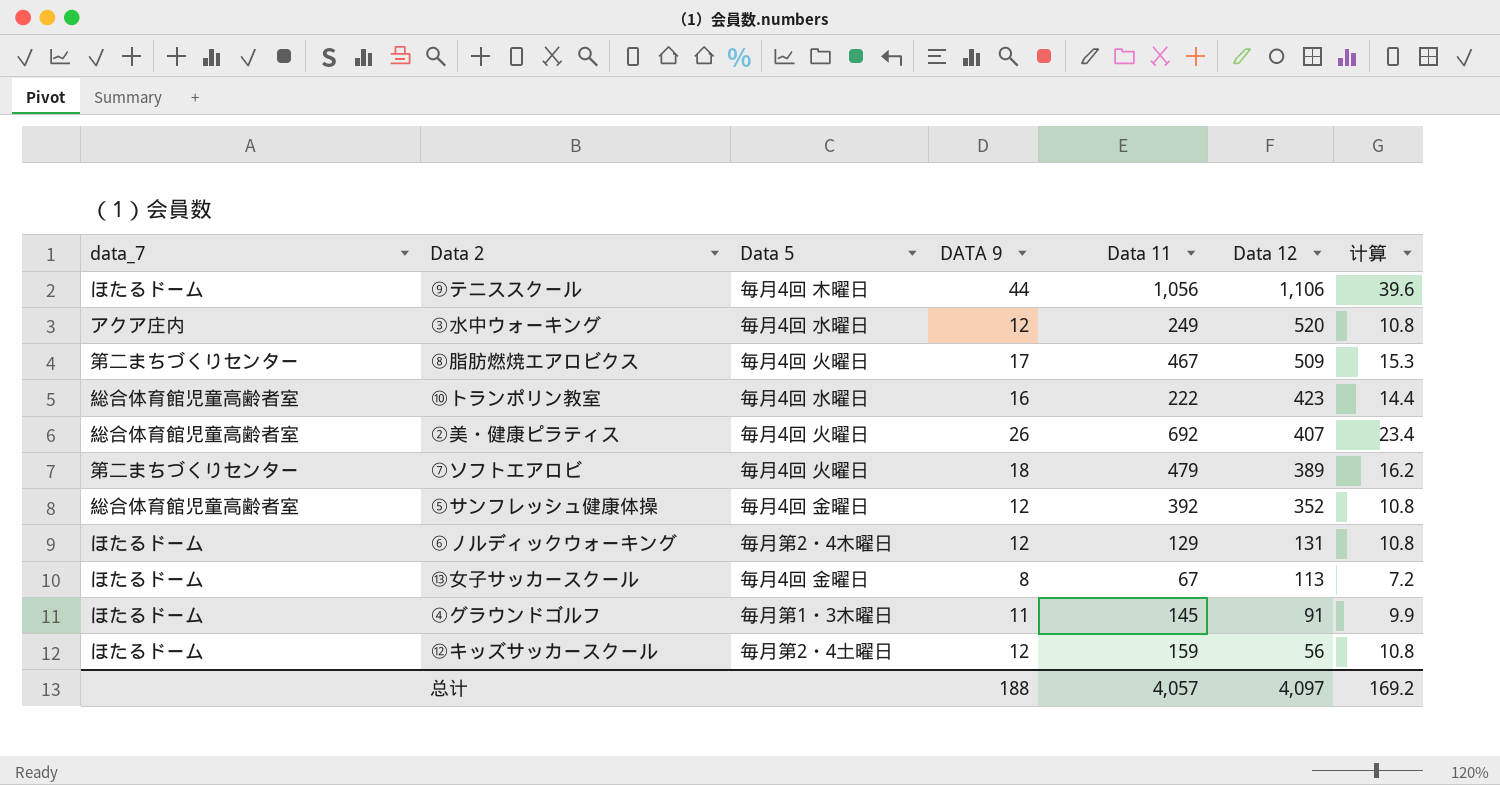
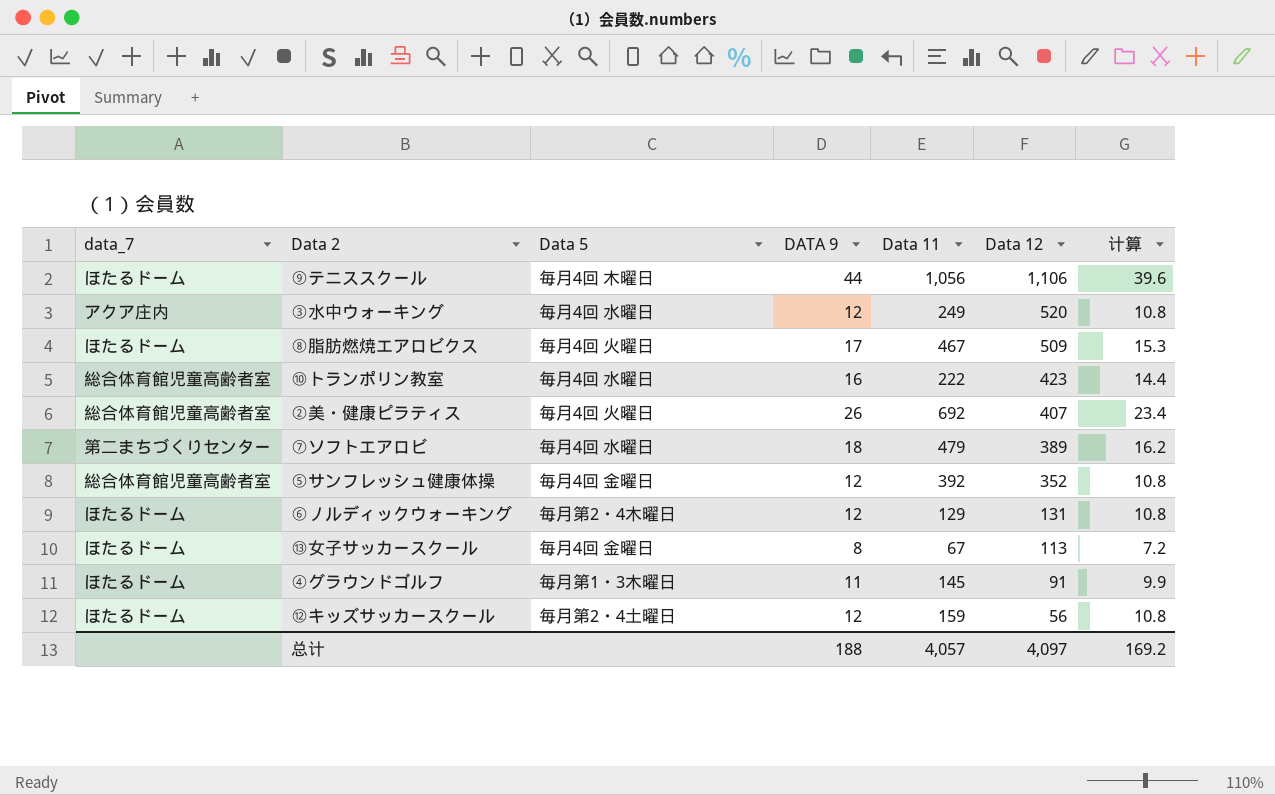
⑧脂肪燃焼エアロビクス | data_7: 第二まちづくりセンター -> ほたるドーム
⑦ソフトエアロビ | Data 5: 毎月4回 火曜日 -> 毎月4回 水曜日

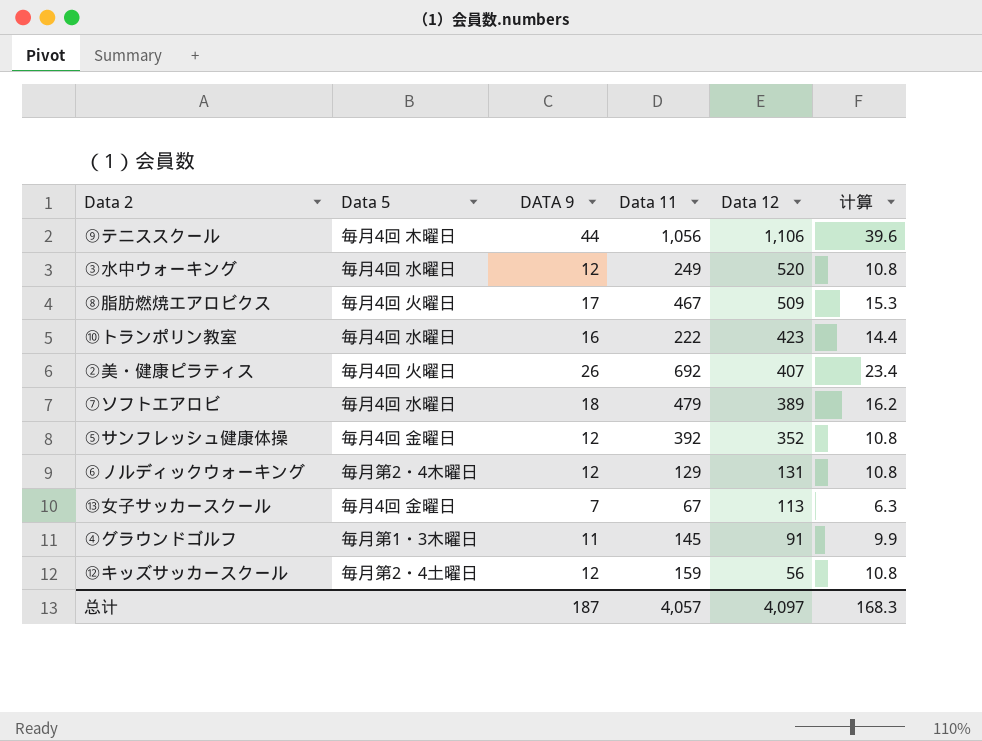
column data_7 | position: 1 -> none
⑬女子サッカースクール | DATA 9: 8 -> 7
⑬女子サッカースクール | 计算: 7.2 -> 6.3
总计 | DATA 9: 188 -> 187
总计 | 计算: 169.2 -> 168.3

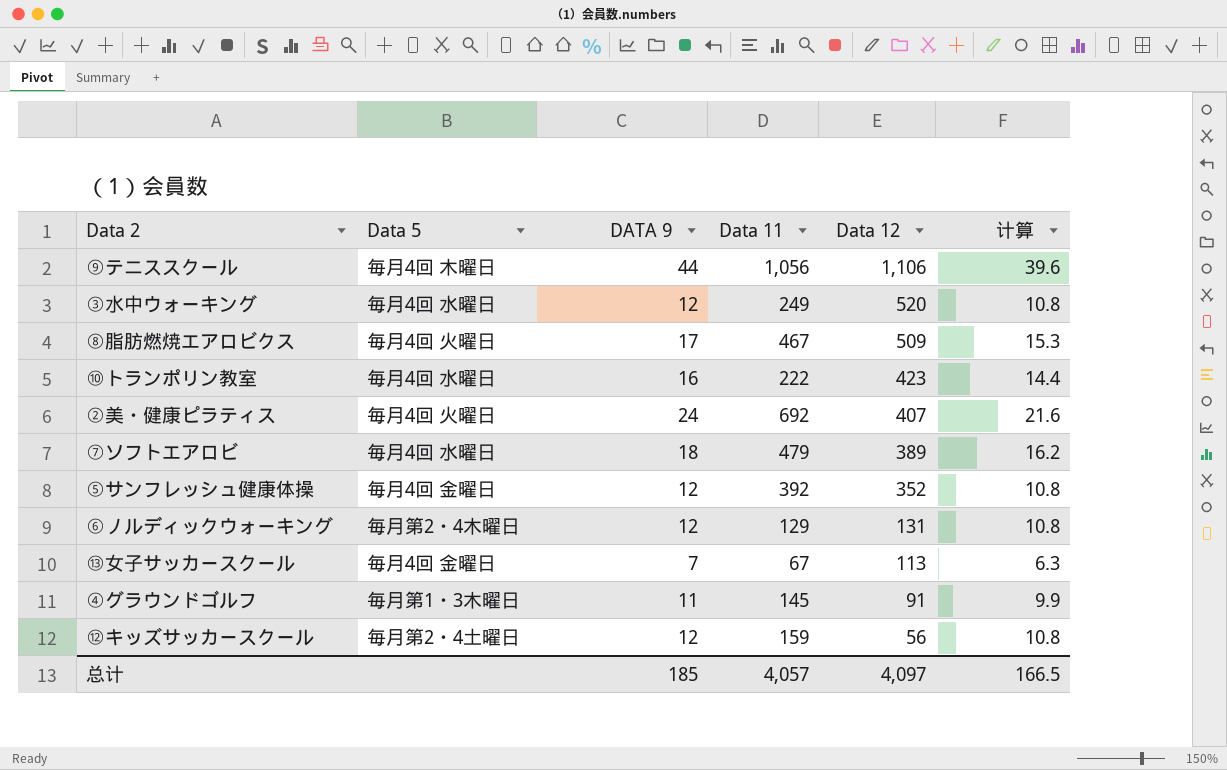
②美・健康ピラティス | DATA 9: 26 -> 24
②美・健康ピラティス | 计算: 23.4 -> 21.6
总计 | DATA 9: 187 -> 185
总计 | 计算: 168.3 -> 166.5

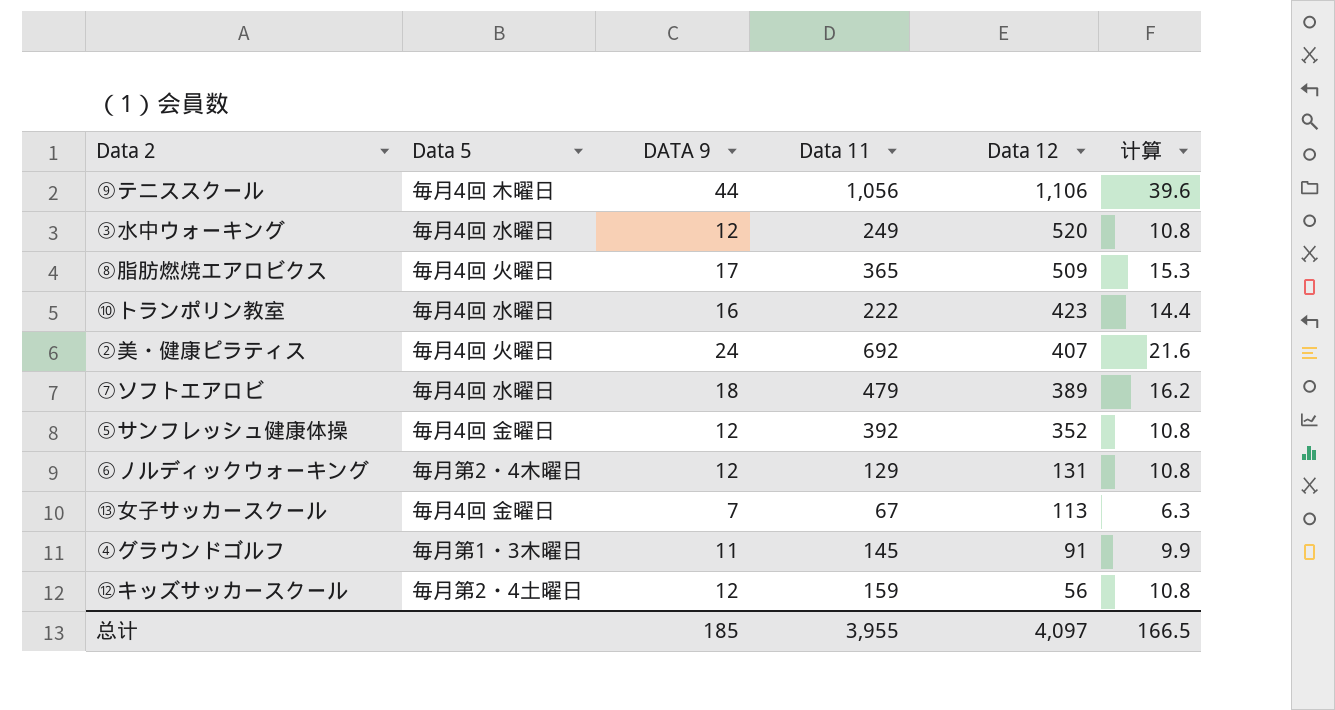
⑧脂肪燃焼エアロビクス | Data 11: 467 -> 365
总计 | Data 11: 4,057 -> 3,955

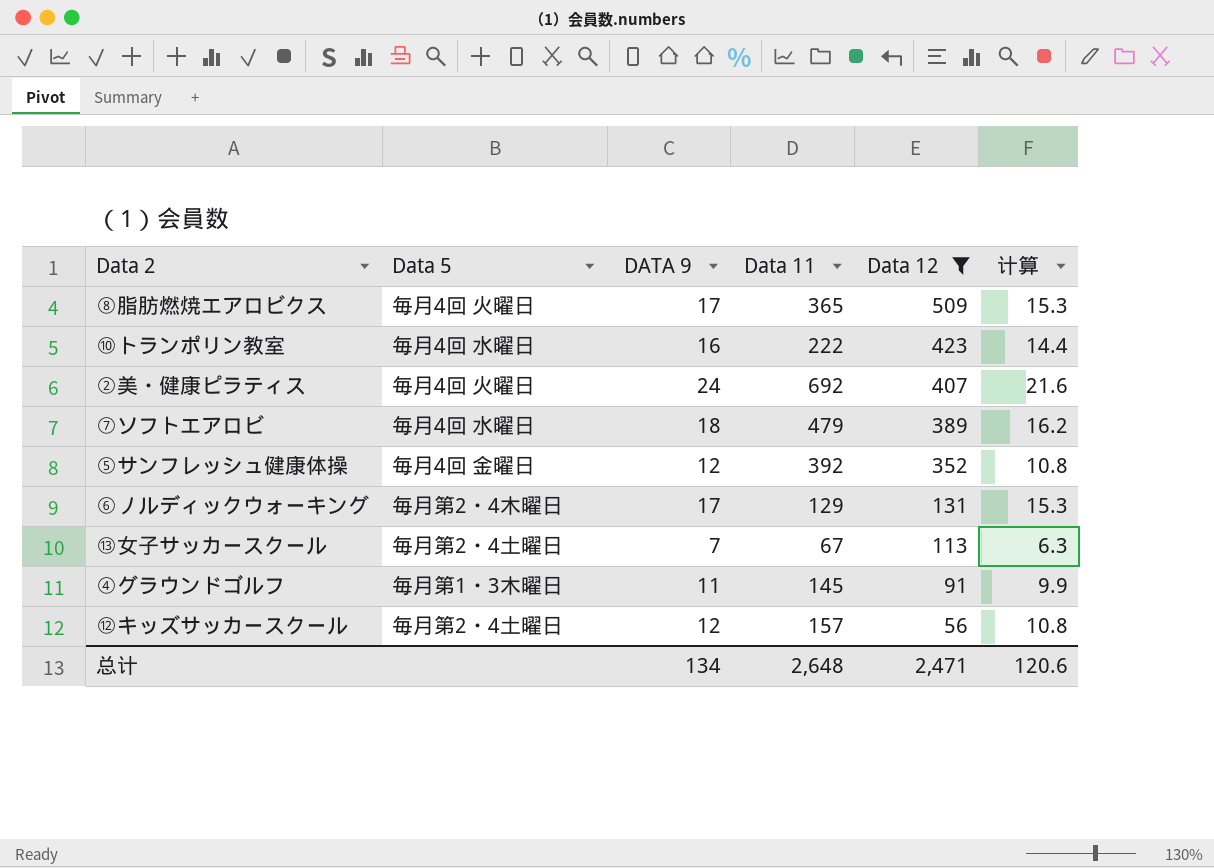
filter: none -> Data 12 <= 509
⑥ノルディックウォーキング | DATA 9: 12 -> 17
⑥ノルディックウォーキング | 计算: 10.8 -> 15.3
⑬女子サッカースクール | Data 5: 毎月4回 金曜日 -> 毎月第2・4土曜日
⑫キッズサッカースクール | Data 11: 159 -> 157
总计 | DATA 9: 185 -> 134
总计 | Data 11: 3,955 -> 2,648
总计 | Data 12: 4,097 -> 2,471
总计 | 计算: 166.5 -> 120.6

